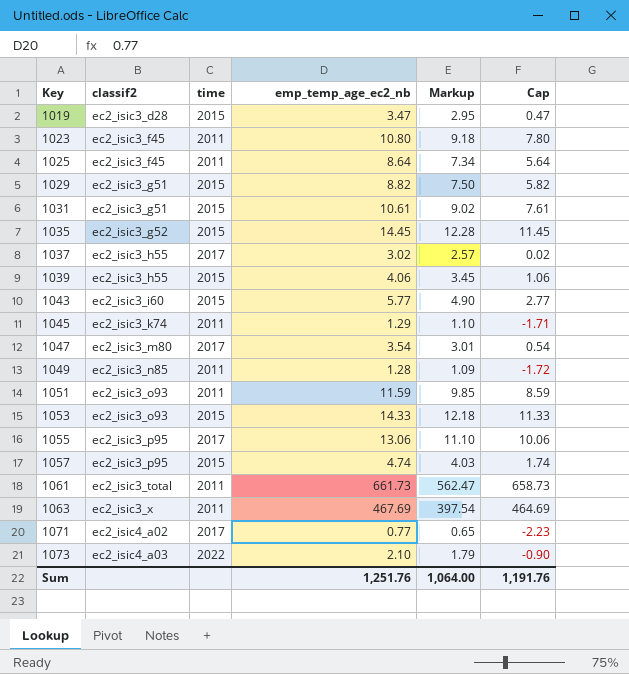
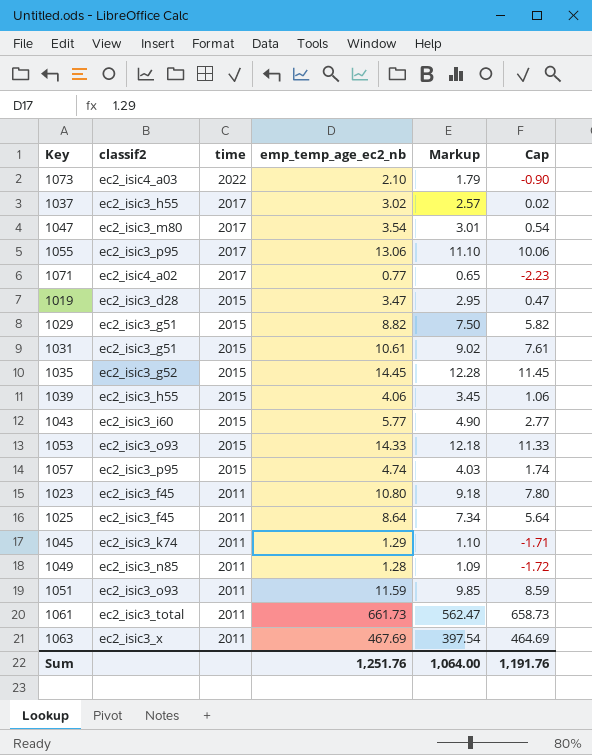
row order: Key ascending -> time descending

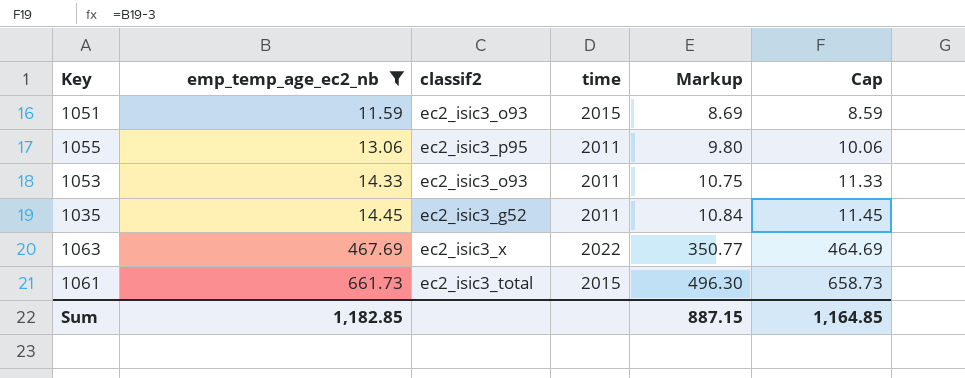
filter: none -> emp_temp_age_ec2_nb >= 11.59
row order: time descending -> emp_temp_age_ec2_nb ascending
column emp_temp_age_ec2_nb | position: 4 -> 2
column Markup | formula: [emp_temp_age_ec2_nb] * 0.85 -> [emp_temp_age_ec2_nb] * 0.75
1051 | time: 2011 -> 2015
1055 | time: 2017 -> 2011
1053 | time: 2015 -> 2011
1035 | time: 2015 -> 2011
1063 | time: 2011 -> 2022
1061 | time: 2011 -> 2015
Sum | emp_temp_age_ec2_nb: 1,251.76 -> 1,182.85
Sum | Markup: 1,064.00 -> 887.15
Sum | Cap: 1,191.76 -> 1,164.85

